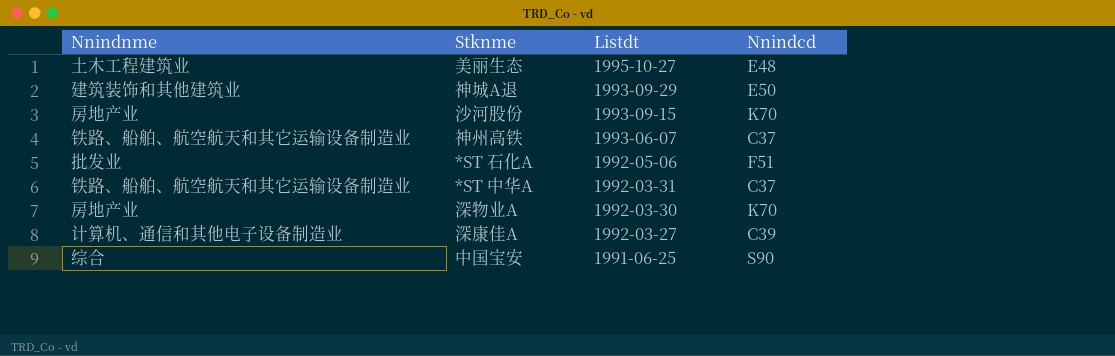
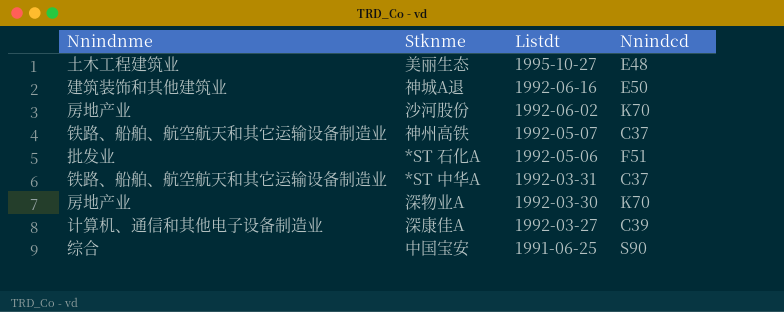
神城A退 | Listdt: 1993-09-29 -> 1992-06-16
沙河股份 | Listdt: 1993-09-15 -> 1992-06-02
神州高铁 | Listdt: 1993-06-07 -> 1992-05-07

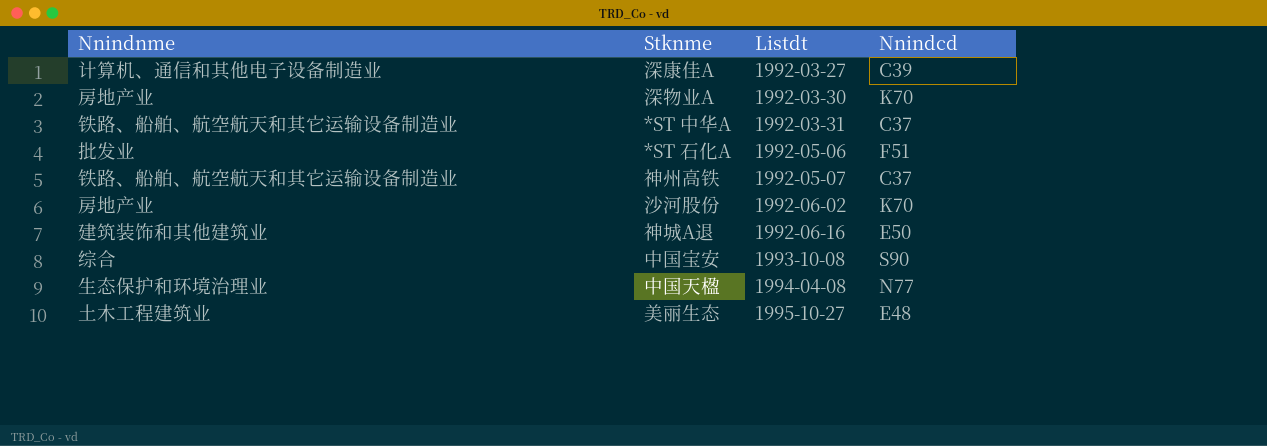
row order: Listdt descending -> Listdt ascending
中国宝安 | Listdt: 1991-06-25 -> 1993-10-08
row 中国天楹: none -> 生态保护和环境治理业 | 1994-04-08 | N77

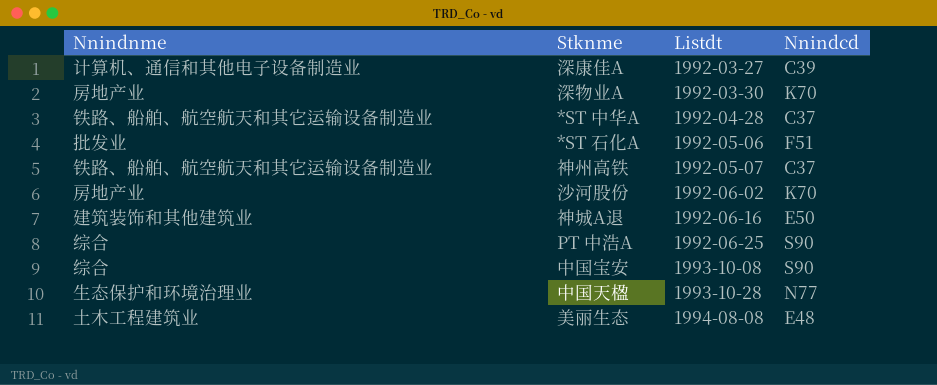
*ST 中华A | Listdt: 1992-03-31 -> 1992-04-28
row PT 中浩A: none -> 综合 | 1992-06-25 | S90
中国天楹 | Listdt: 1994-04-08 -> 1993-10-28
美丽生态 | Listdt: 1995-10-27 -> 1994-08-08

